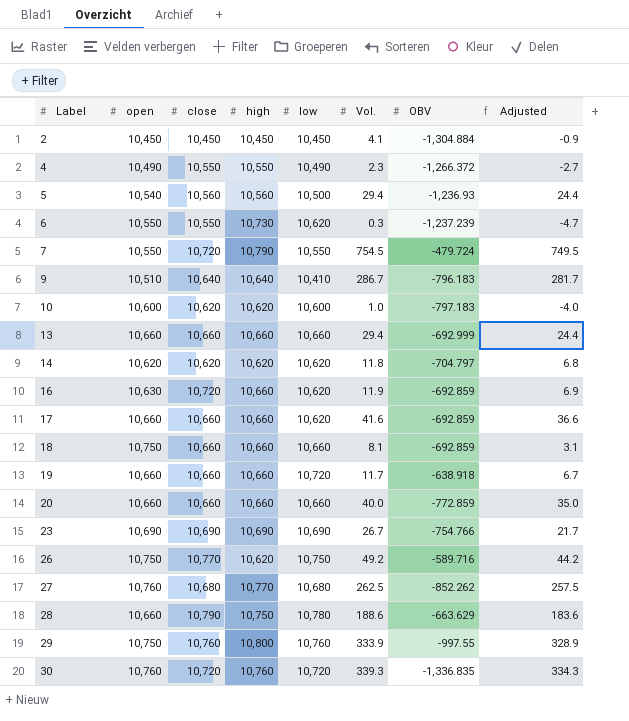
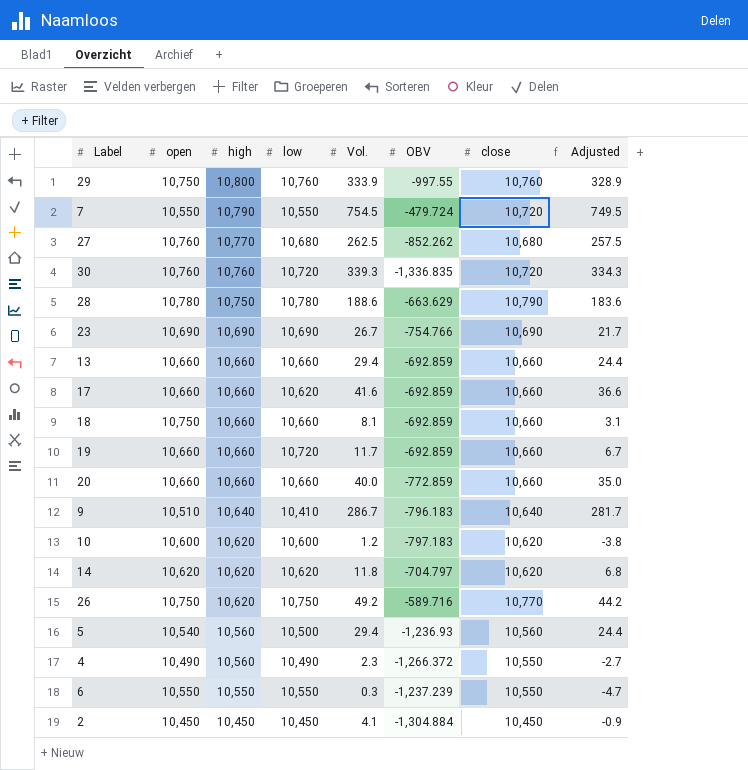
row order: Label ascending -> high descending
column close | position: 3 -> 7
row 16: 10,630 | 10,720 | 10,660 | 10,620 | 11.9 | -692.859 | 6.9 -> none
28 | open: 10,660 -> 10,780
13 | OBV: -692.999 -> -692.859
19 | OBV: -638.918 -> -692.859
10 | Vol.: 1.0 -> 1.2
10 | Adjusted: -4.0 -> -3.8
4 | high: 10,550 -> 10,560
6 | high: 10,730 -> 10,550
6 | low: 10,620 -> 10,550

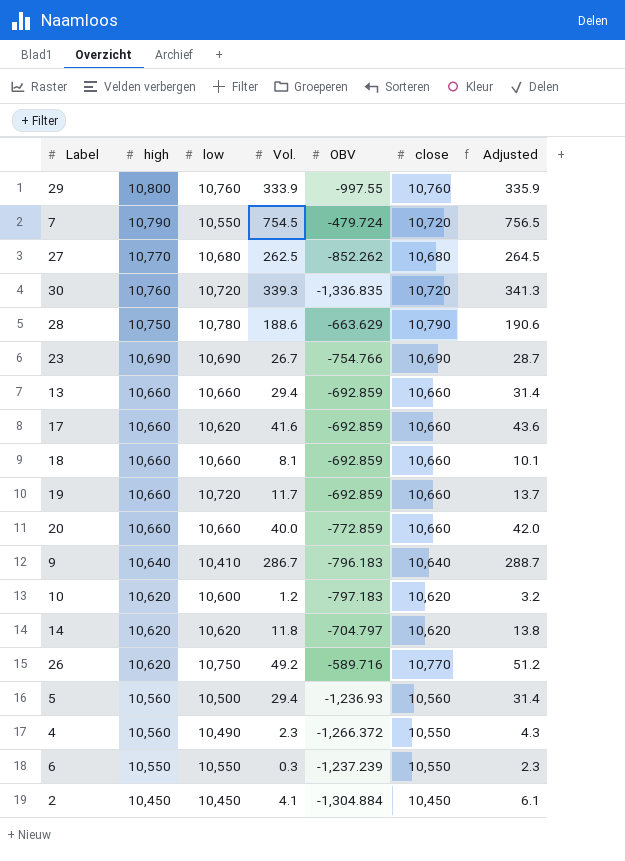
column open | position: 2 -> none
column Adjusted | formula: [Vol.] - 5 -> [Vol.] + 2

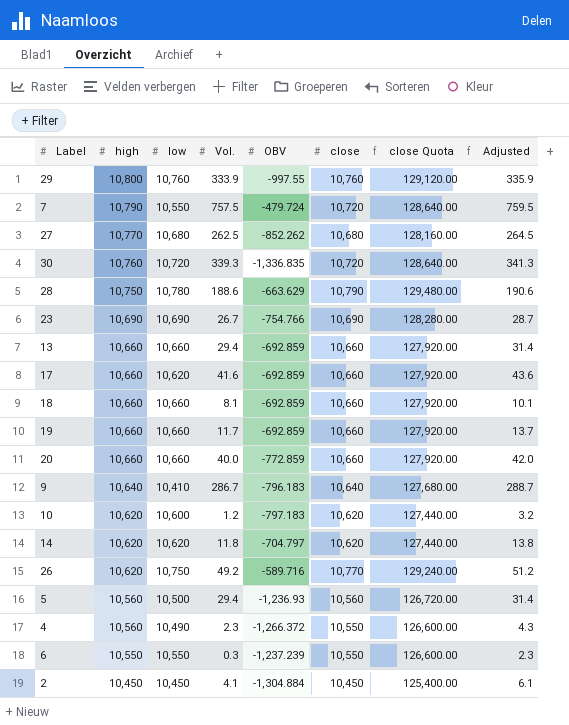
column close Quota | formula: none -> [close] * 12
7 | Vol.: 754.5 -> 757.5
7 | Adjusted: 756.5 -> 759.5
19 | low: 10,720 -> 10,660

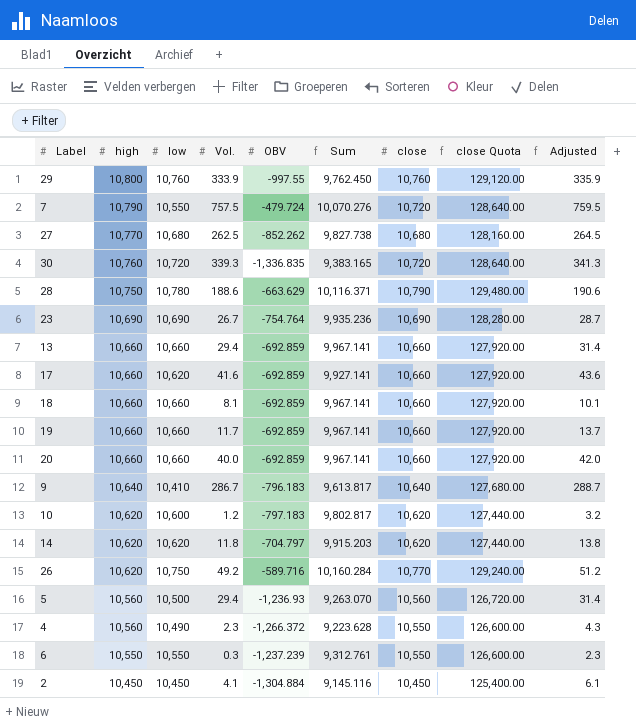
column Sum | formula: none -> [low] + [OBV]
23 | OBV: -754.766 -> -754.764
20 | OBV: -772.859 -> -692.859

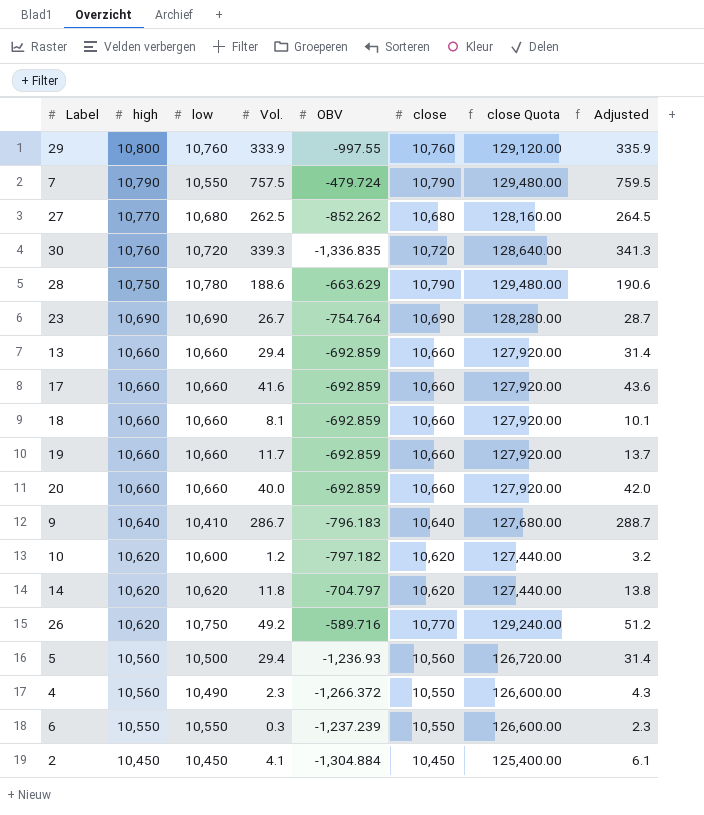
column Sum | formula: [low] + [OBV] -> none
7 | close: 10,720 -> 10,790
7 | close Quota: 128,640.00 -> 129,480.00
17 | low: 10,620 -> 10,660
10 | OBV: -797.183 -> -797.182

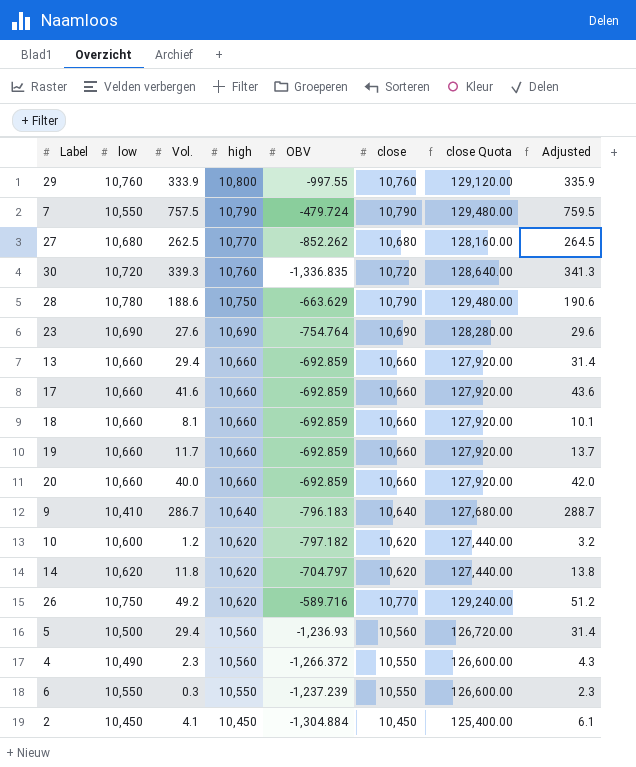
column high | position: 2 -> 4
23 | Vol.: 26.7 -> 27.6
23 | Adjusted: 28.7 -> 29.6

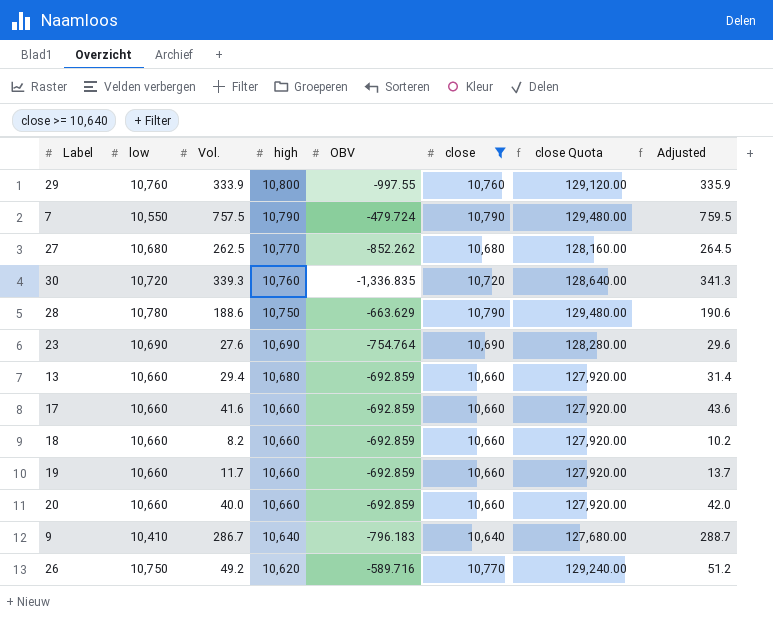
filter: none -> close >= 10,640
13 | high: 10,660 -> 10,680
18 | Vol.: 8.1 -> 8.2
18 | Adjusted: 10.1 -> 10.2

